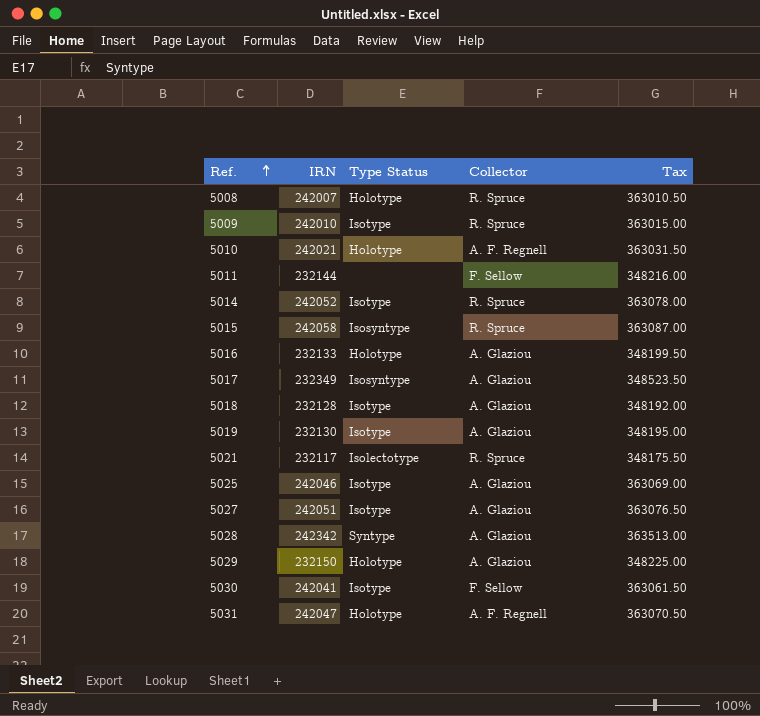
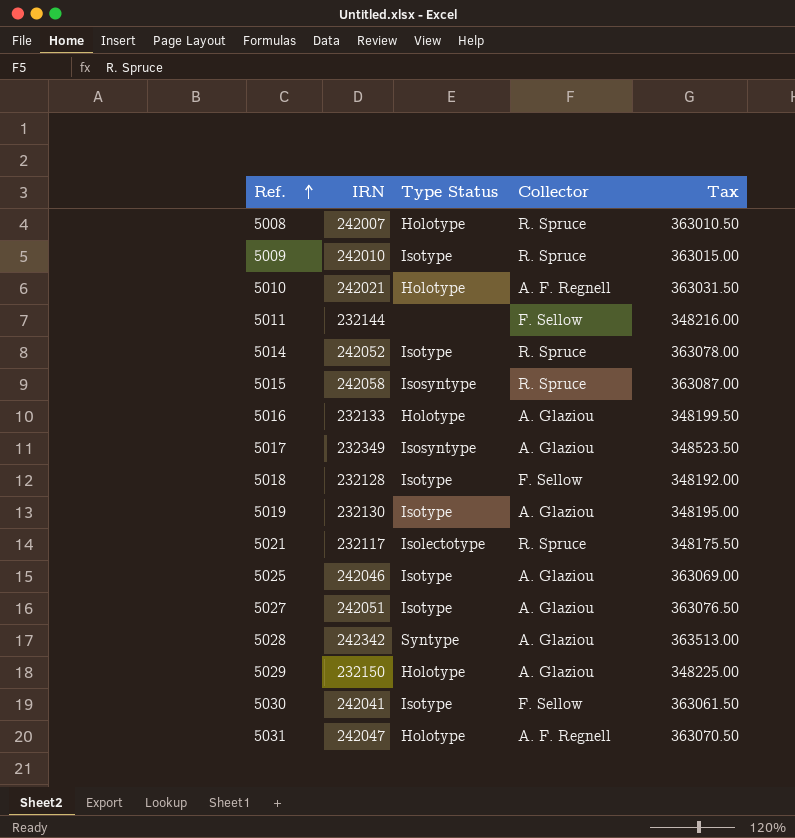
5018 | Collector: A. Glaziou -> F. Sellow

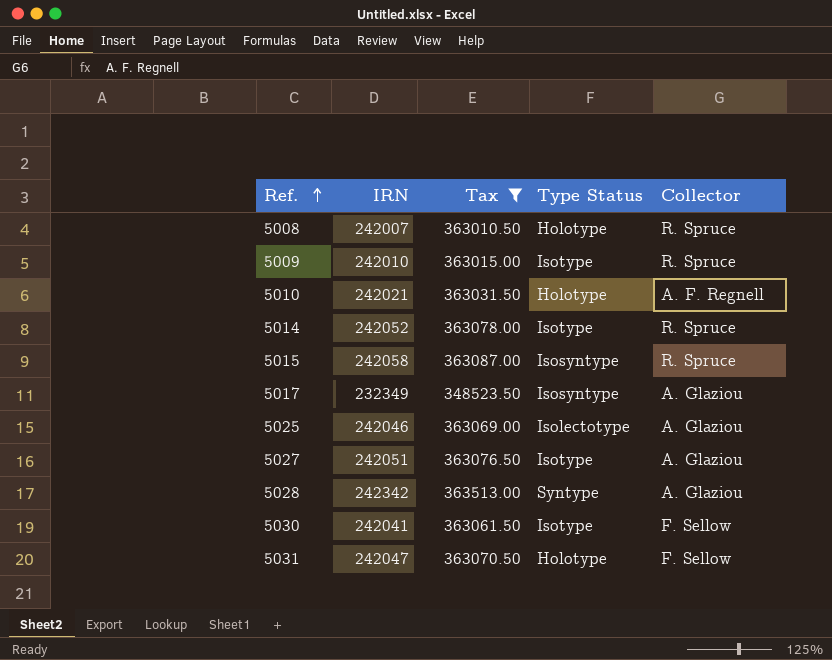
filter: none -> Tax >= 348523.50
column Tax | position: 5 -> 3
5025 | Type Status: Isotype -> Isolectotype
5031 | Collector: A. F. Regnell -> F. Sellow

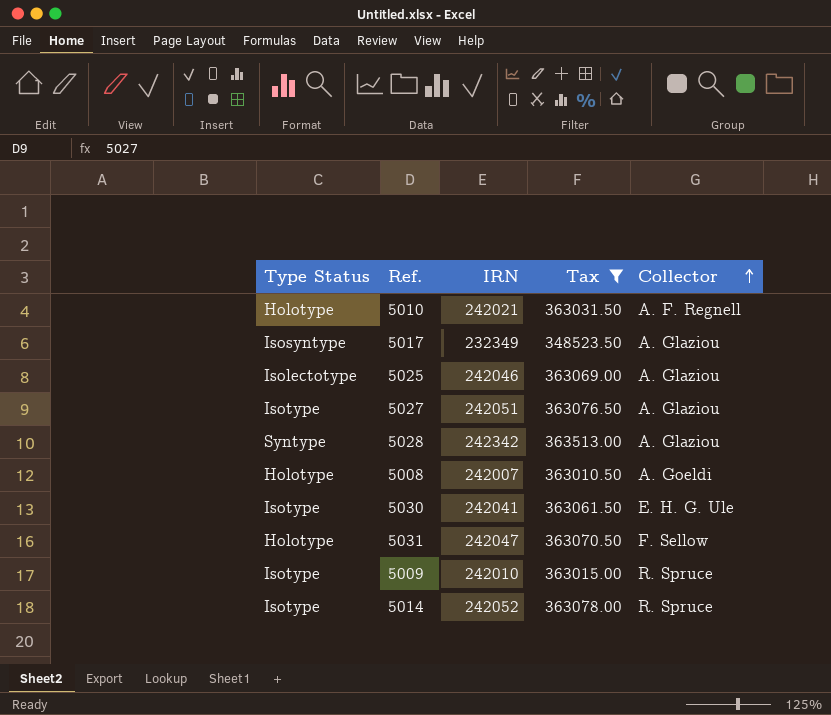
row order: Ref. ascending -> Collector ascending
column Type Status | position: 4 -> 1
row 5015: 242058 | 363087.00 | Isosyntype | R. Spruce -> none
5008 | Collector: R. Spruce -> A. Goeldi
5030 | Collector: F. Sellow -> E. H. G. Ule

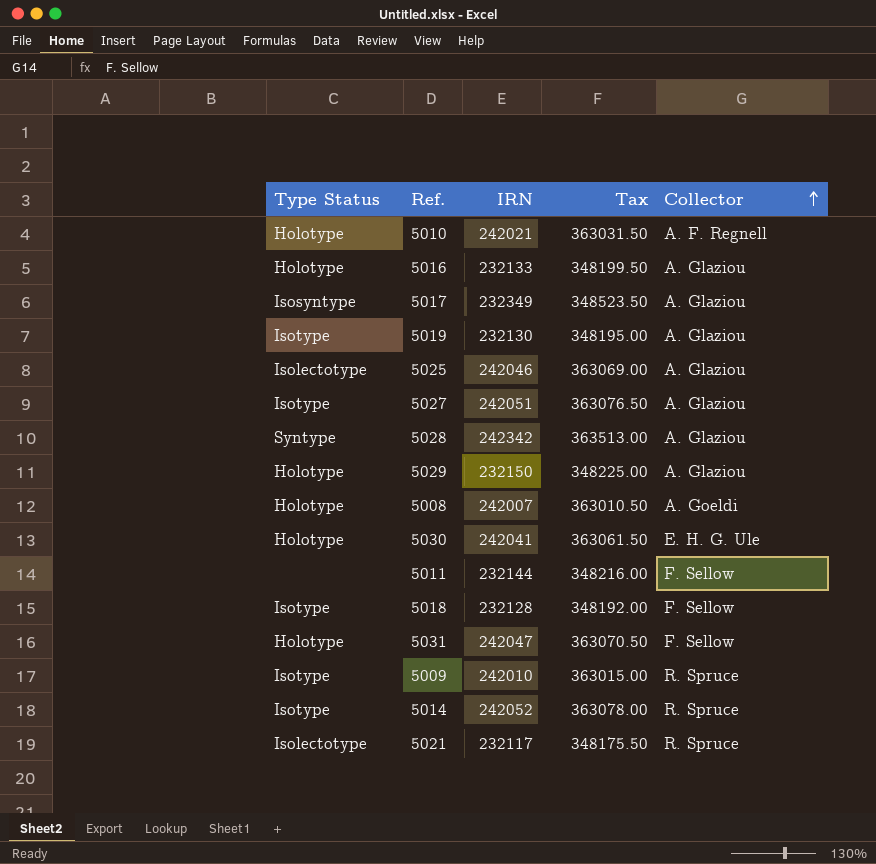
filter: Tax >= 348523.50 -> none
5030 | Type Status: Isotype -> Holotype

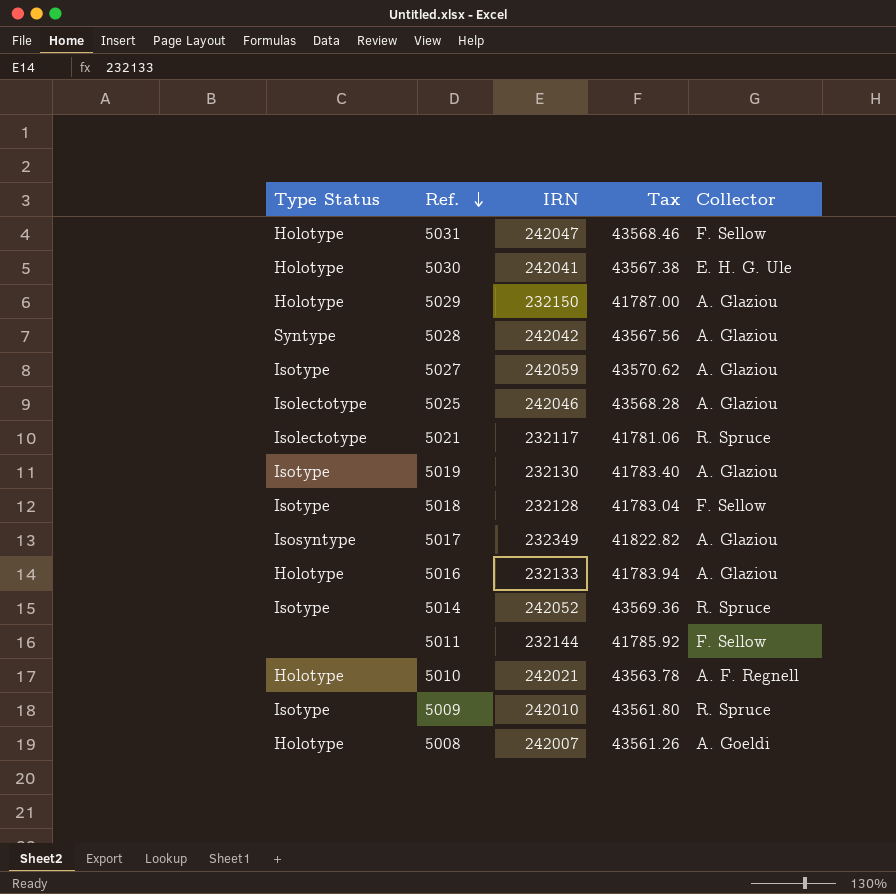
row order: Collector ascending -> Ref. descending
column Tax | formula: [IRN] * 1.5 -> [IRN] * 0.18
5028 | IRN: 242342 -> 242042
5027 | IRN: 242051 -> 242059

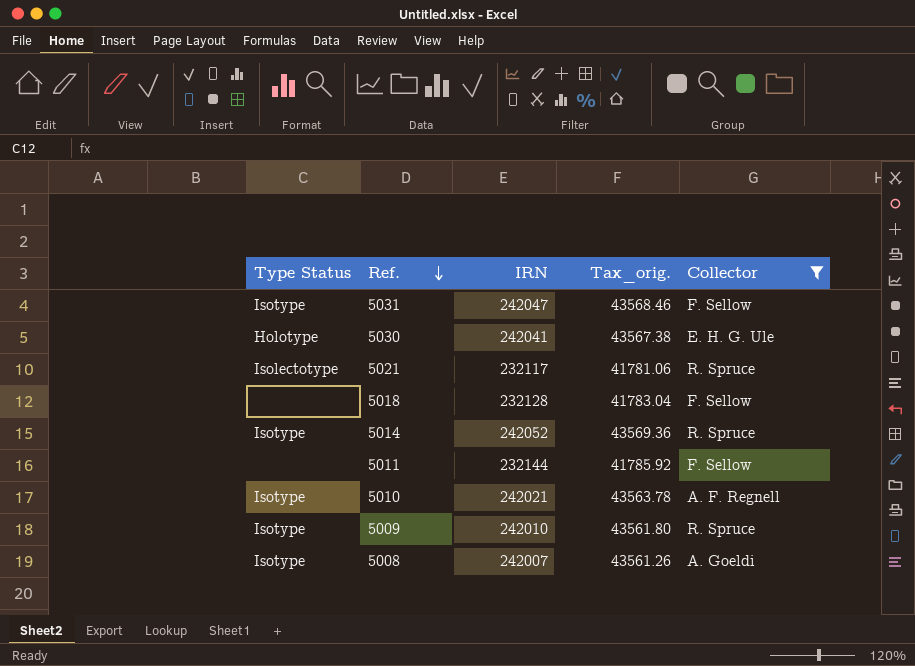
filter: none -> Collector != A. Glaziou
column name: Tax -> Tax_orig.
5031 | Type Status: Holotype -> Isotype
5018 | Type Status: Isotype -> none
5010 | Type Status: Holotype -> Isotype
5008 | Type Status: Holotype -> Isotype

